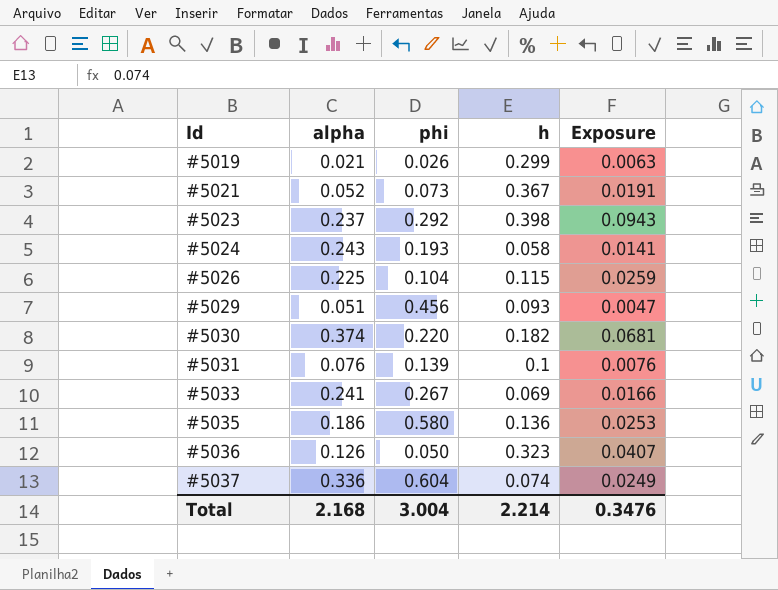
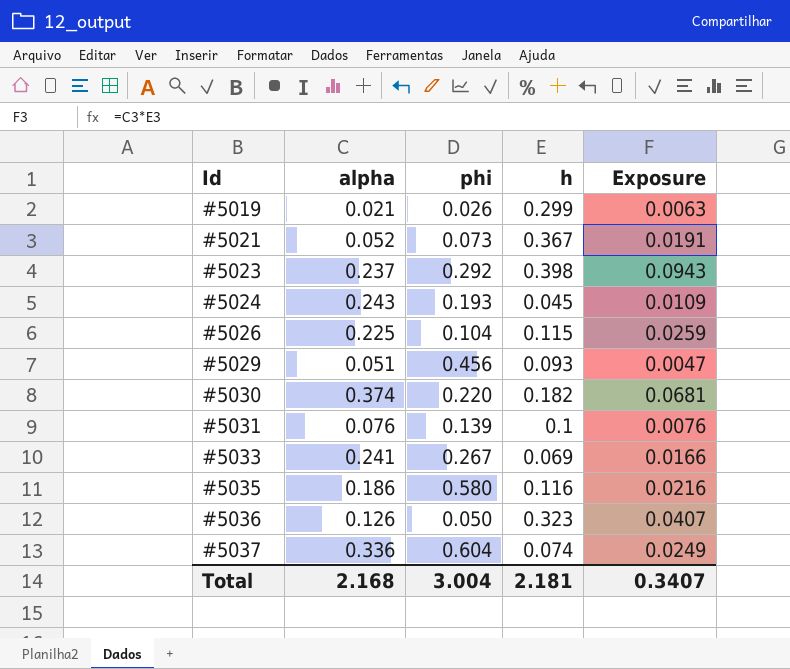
#5024 | h: 0.058 -> 0.045
#5024 | Exposure: 0.0141 -> 0.0109
#5035 | h: 0.136 -> 0.116
#5035 | Exposure: 0.0253 -> 0.0216
Total | h: 2.214 -> 2.181
Total | Exposure: 0.3476 -> 0.3407

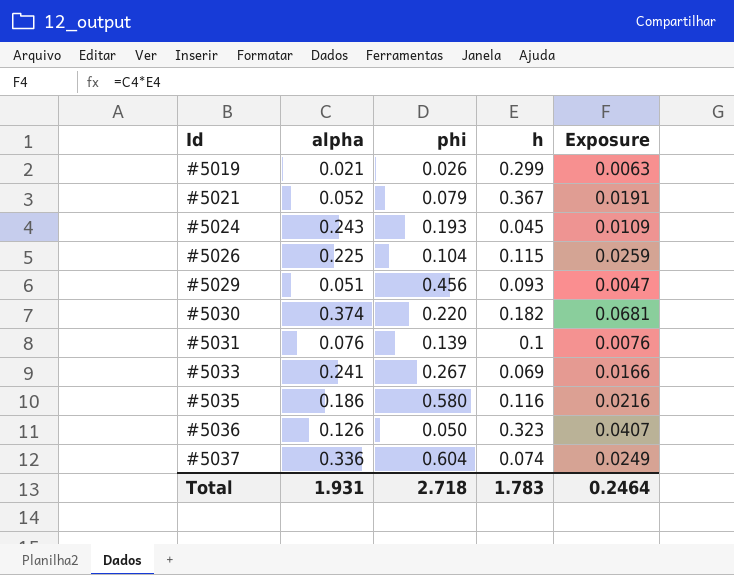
row #5023: 0.237 | 0.292 | 0.398 | 0.0943 -> none
#5021 | phi: 0.073 -> 0.079
Total | alpha: 2.168 -> 1.931
Total | phi: 3.004 -> 2.718
Total | h: 2.181 -> 1.783
Total | Exposure: 0.3407 -> 0.2464

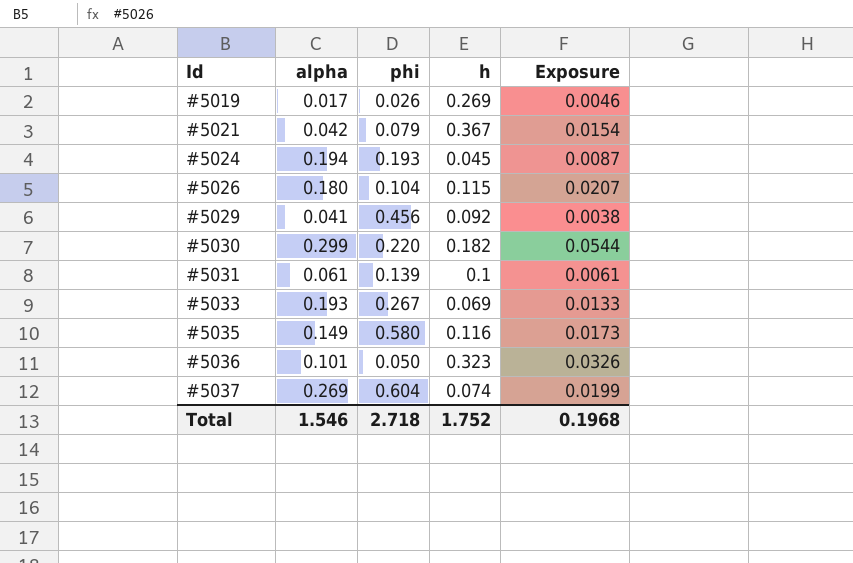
#5019 | alpha: 0.021 -> 0.017
#5019 | h: 0.299 -> 0.269
#5019 | Exposure: 0.0063 -> 0.0046
#5021 | alpha: 0.052 -> 0.042
#5021 | Exposure: 0.0191 -> 0.0154
#5024 | alpha: 0.243 -> 0.194
#5024 | Exposure: 0.0109 -> 0.0087
#5026 | alpha: 0.225 -> 0.180
#5026 | Exposure: 0.0259 -> 0.0207
#5029 | alpha: 0.051 -> 0.041
#5029 | h: 0.093 -> 0.092
#5029 | Exposure: 0.0047 -> 0.0038
#5030 | alpha: 0.374 -> 0.299
#5030 | Exposure: 0.0681 -> 0.0544
#5031 | alpha: 0.076 -> 0.061
#5031 | Exposure: 0.0076 -> 0.0061
#5033 | alpha: 0.241 -> 0.193
#5033 | Exposure: 0.0166 -> 0.0133
#5035 | alpha: 0.186 -> 0.149
#5035 | Exposure: 0.0216 -> 0.0173
#5036 | alpha: 0.126 -> 0.101
#5036 | Exposure: 0.0407 -> 0.0326
#5037 | alpha: 0.336 -> 0.269
#5037 | Exposure: 0.0249 -> 0.0199
Total | alpha: 1.931 -> 1.546
Total | h: 1.783 -> 1.752
Total | Exposure: 0.2464 -> 0.1968

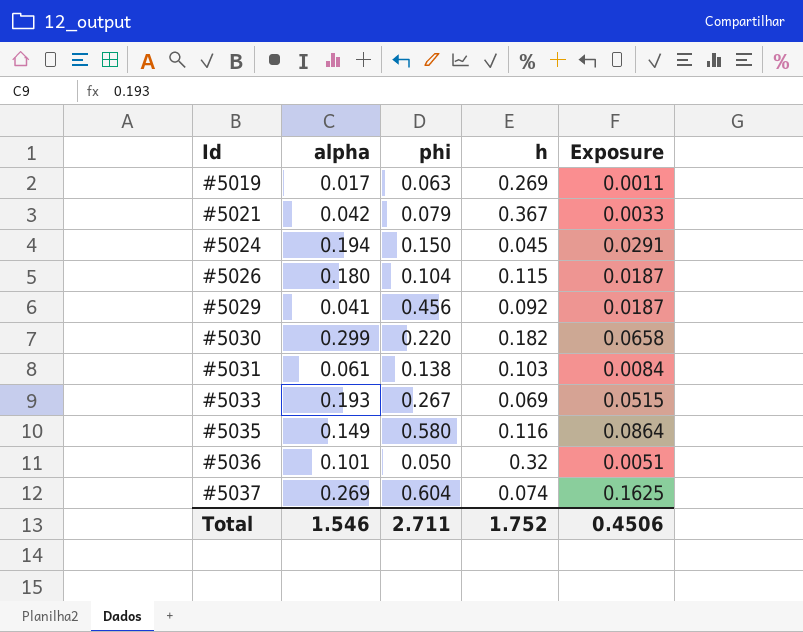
column Exposure | formula: [alpha] * [h] -> [alpha] * [phi]
#5019 | phi: 0.026 -> 0.063
#5024 | phi: 0.193 -> 0.150
#5031 | phi: 0.139 -> 0.138
#5031 | h: 0.1 -> 0.103
#5036 | h: 0.323 -> 0.32
Total | phi: 2.718 -> 2.711
Total | Exposure: 0.1968 -> 0.4506

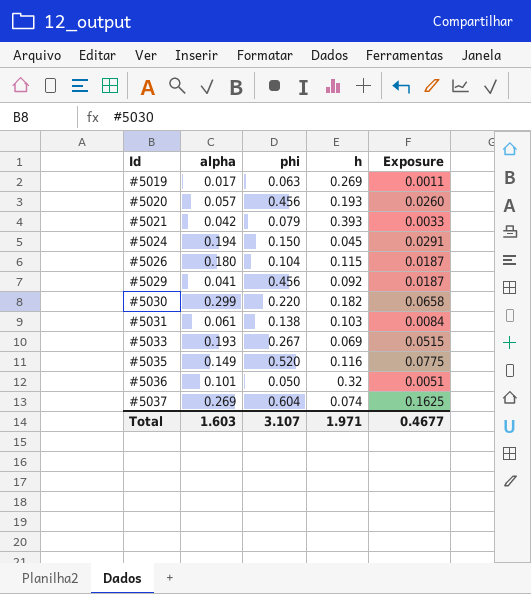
row #5020: none -> 0.057 | 0.456 | 0.193 | 0.0260
#5021 | h: 0.367 -> 0.393
#5035 | phi: 0.580 -> 0.520
#5035 | Exposure: 0.0864 -> 0.0775
Total | alpha: 1.546 -> 1.603
Total | phi: 2.711 -> 3.107
Total | h: 1.752 -> 1.971
Total | Exposure: 0.4506 -> 0.4677

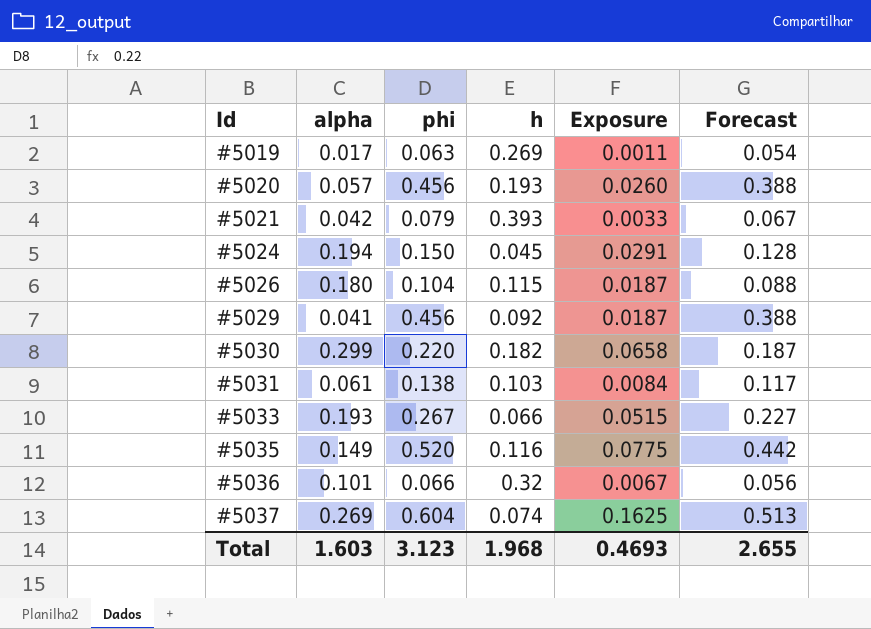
column Forecast | formula: none -> [phi] * 0.85
#5033 | h: 0.069 -> 0.066
#5036 | phi: 0.050 -> 0.066
#5036 | Exposure: 0.0051 -> 0.0067
Total | phi: 3.107 -> 3.123
Total | h: 1.971 -> 1.968
Total | Exposure: 0.4677 -> 0.4693

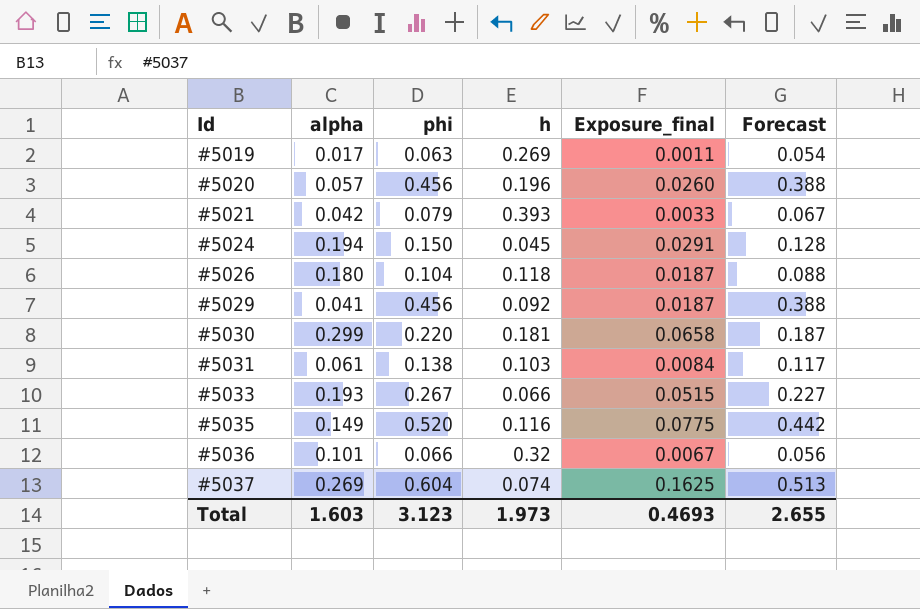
column name: Exposure -> Exposure_final
#5020 | h: 0.193 -> 0.196
#5026 | h: 0.115 -> 0.118
#5030 | h: 0.182 -> 0.181
Total | h: 1.968 -> 1.973

